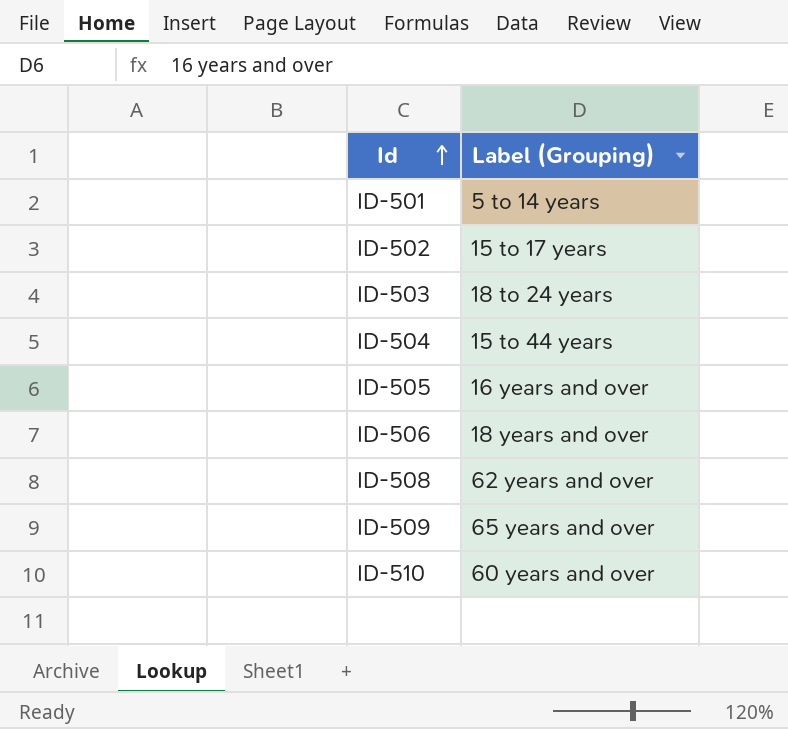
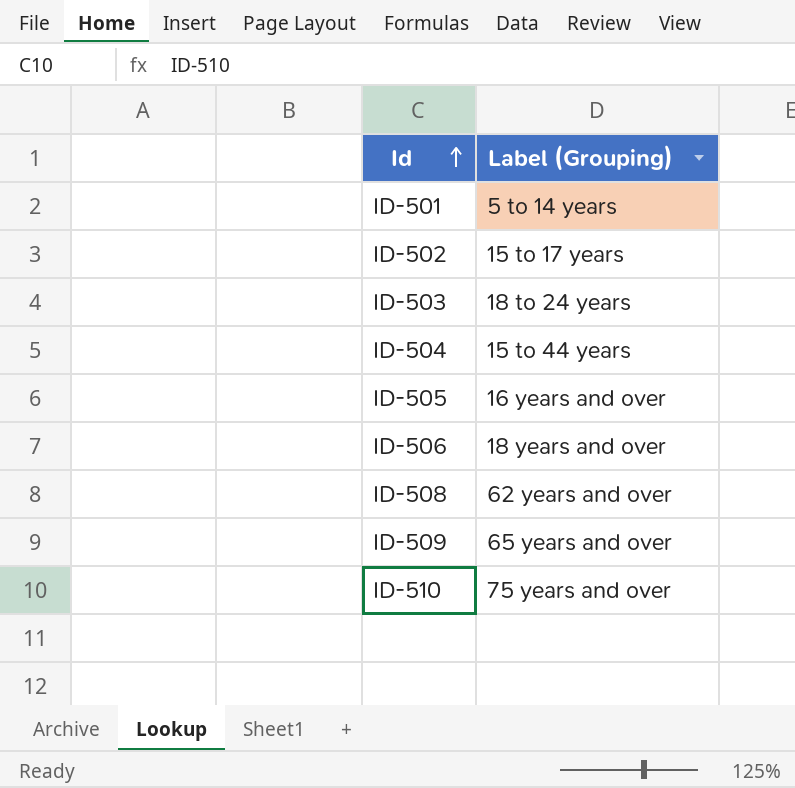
ID-510 | Label (Grouping): 60 years and over -> 75 years and over

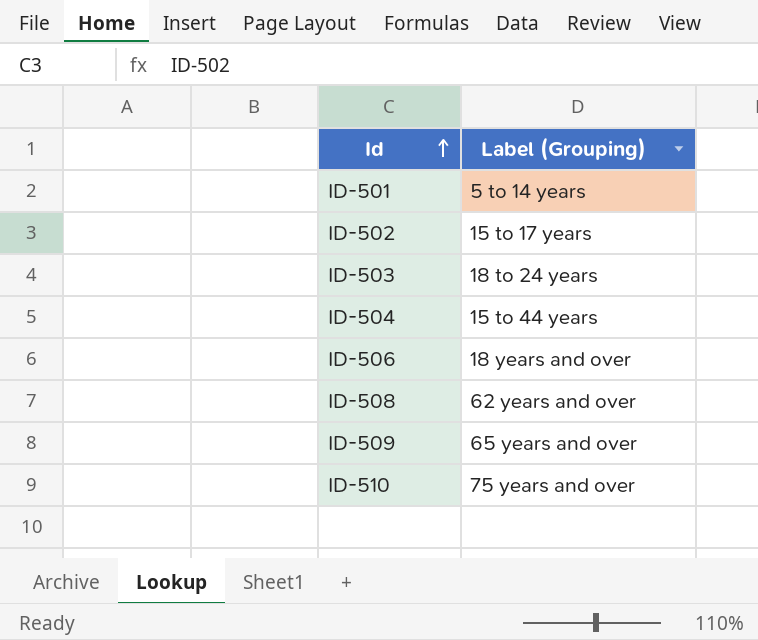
row ID-505: 16 years and over -> none

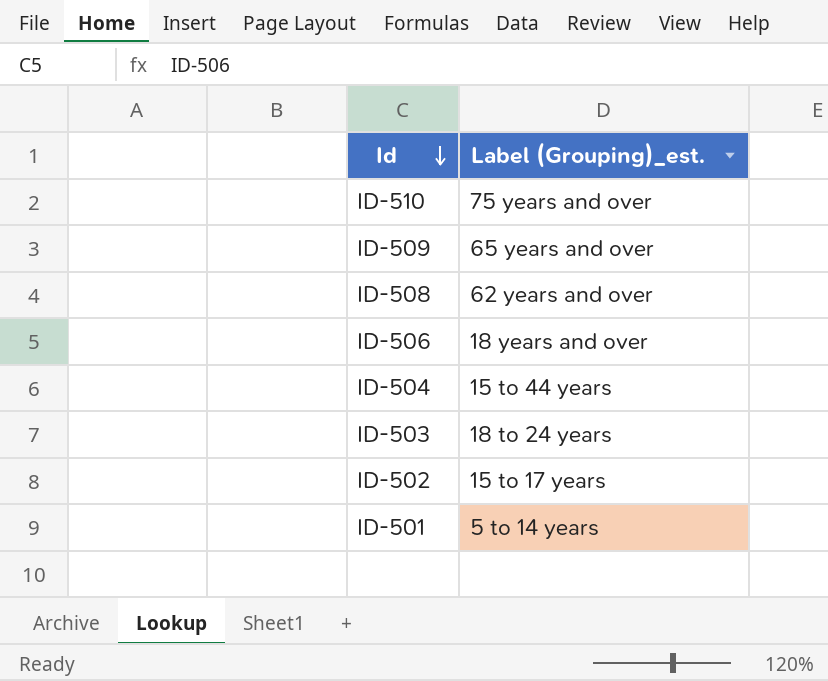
row order: Id ascending -> Id descending
column name: Label (Grouping) -> Label (Grouping)_est.

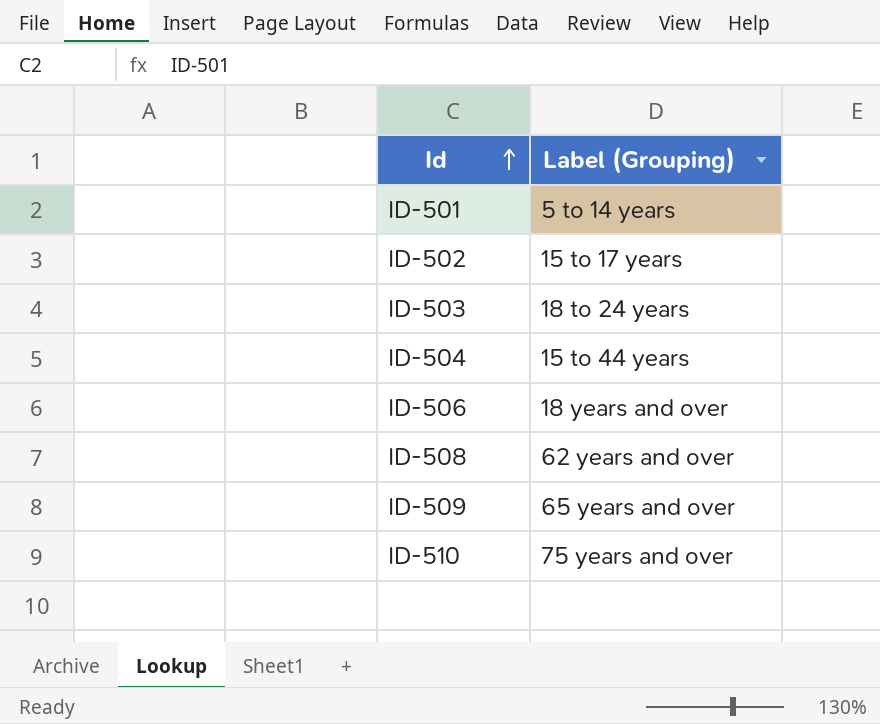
row order: Id descending -> Id ascending
column name: Label (Grouping)_est. -> Label (Grouping)

